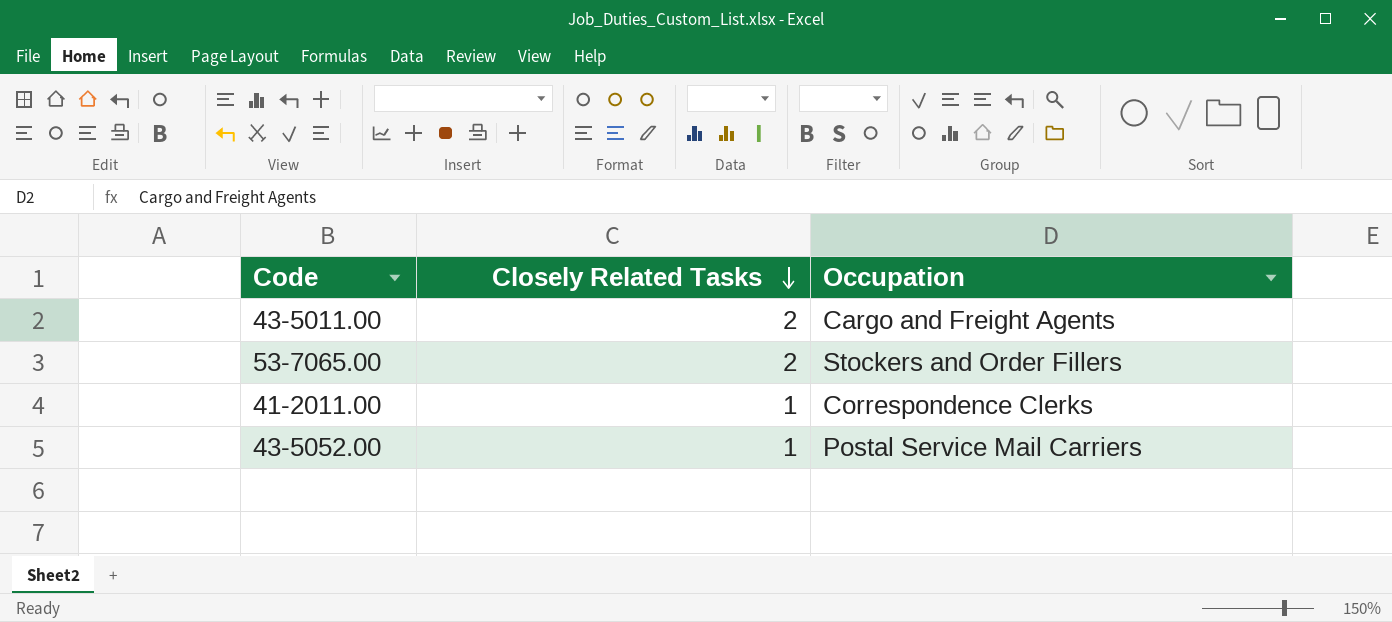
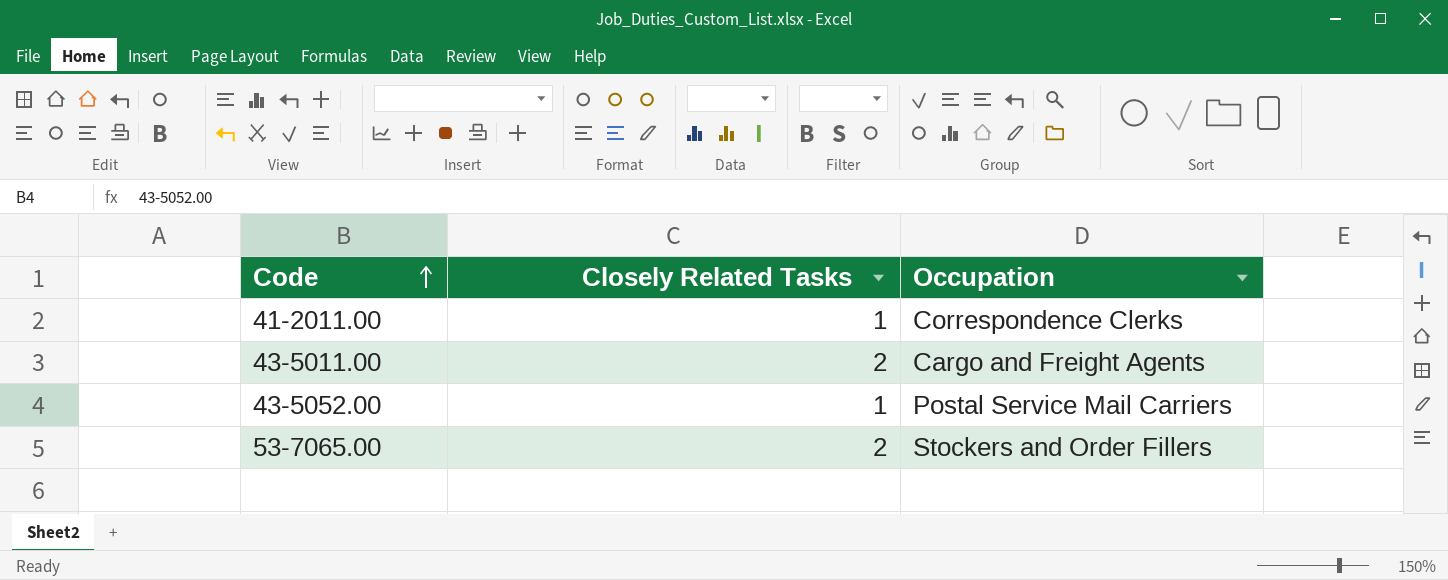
row order: Closely Related Tasks descending -> Code ascending

